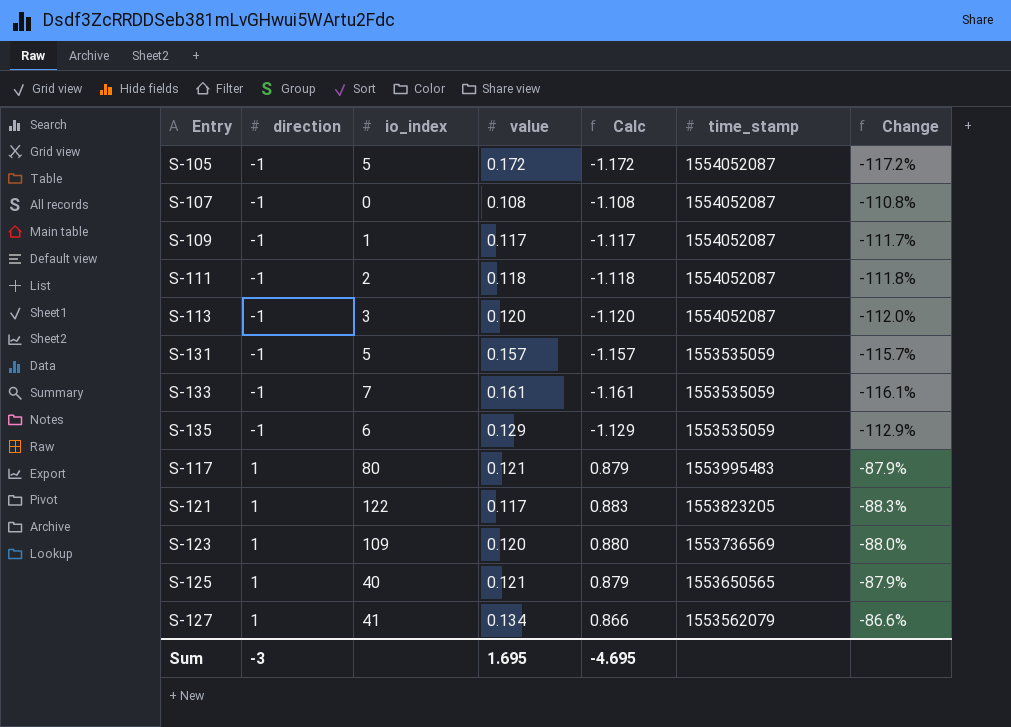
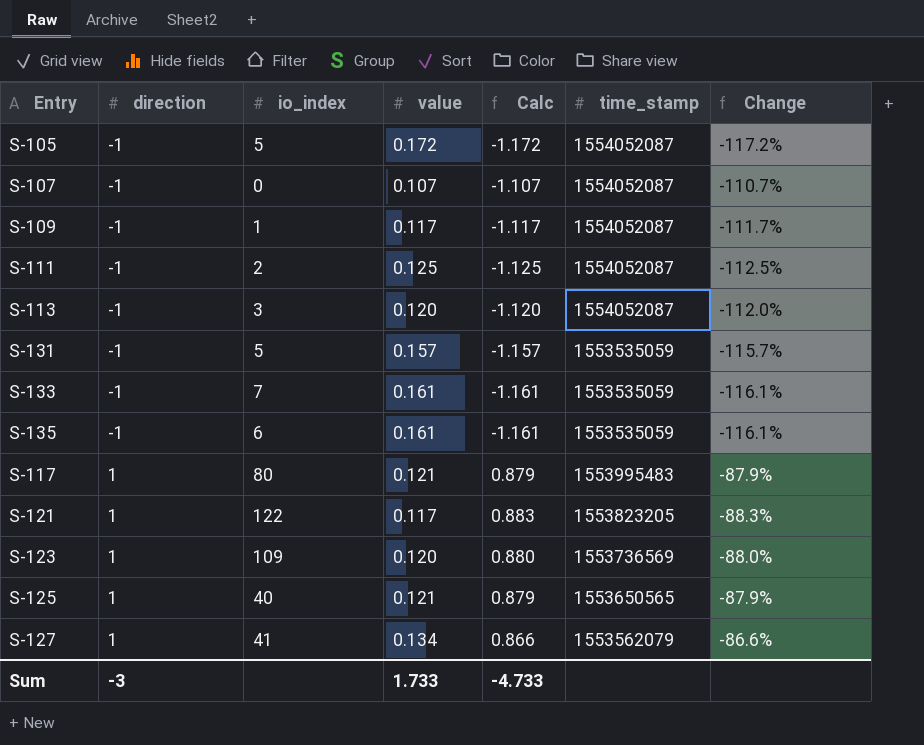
S-107 | value: 0.108 -> 0.107
S-107 | Calc: -1.108 -> -1.107
S-107 | Change: -110.8% -> -110.7%
S-111 | value: 0.118 -> 0.125
S-111 | Calc: -1.118 -> -1.125
S-111 | Change: -111.8% -> -112.5%
S-135 | value: 0.129 -> 0.161
S-135 | Calc: -1.129 -> -1.161
S-135 | Change: -112.9% -> -116.1%
Sum | value: 1.695 -> 1.733
Sum | Calc: -4.695 -> -4.733

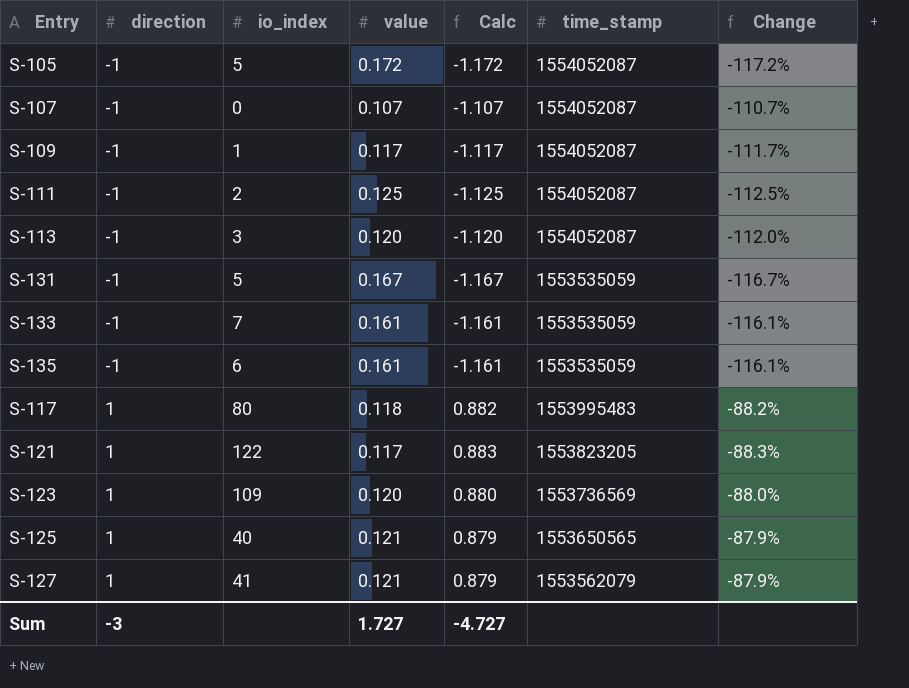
S-131 | value: 0.157 -> 0.167
S-131 | Calc: -1.157 -> -1.167
S-131 | Change: -115.7% -> -116.7%
S-117 | value: 0.121 -> 0.118
S-117 | Calc: 0.879 -> 0.882
S-117 | Change: -87.9% -> -88.2%
S-127 | value: 0.134 -> 0.121
S-127 | Calc: 0.866 -> 0.879
S-127 | Change: -86.6% -> -87.9%
Sum | value: 1.733 -> 1.727
Sum | Calc: -4.733 -> -4.727

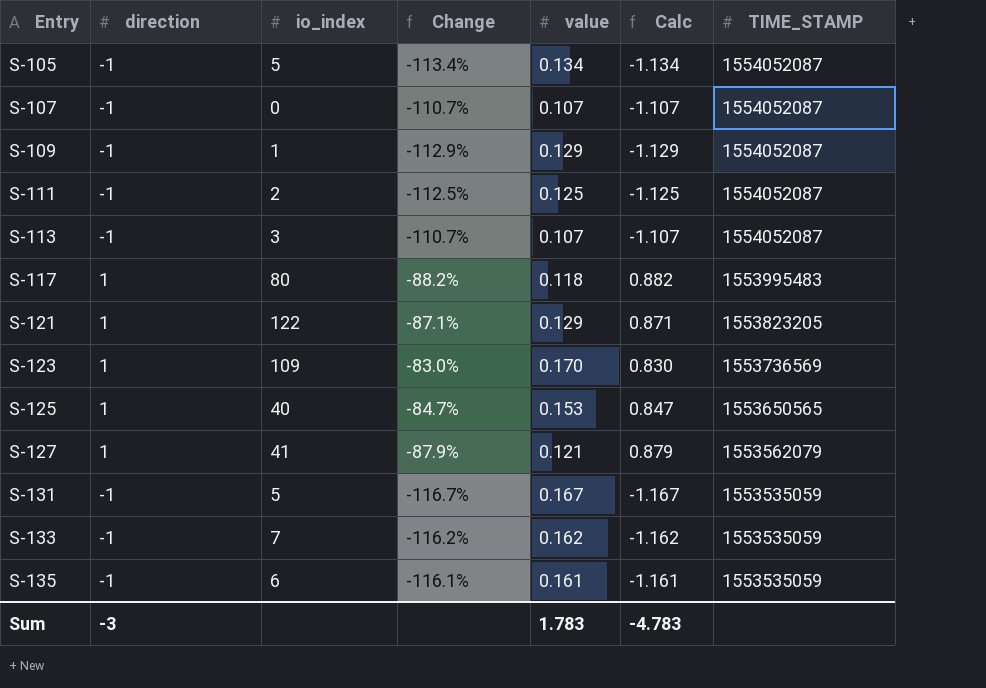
row order: direction ascending -> Entry ascending
column Change | position: 7 -> 4
column name: time_stamp -> TIME_STAMP
S-105 | Change: -117.2% -> -113.4%
S-105 | value: 0.172 -> 0.134
S-105 | Calc: -1.172 -> -1.134
S-109 | Change: -111.7% -> -112.9%
S-109 | value: 0.117 -> 0.129
S-109 | Calc: -1.117 -> -1.129
S-113 | Change: -112.0% -> -110.7%
S-113 | value: 0.120 -> 0.107
S-113 | Calc: -1.120 -> -1.107
S-121 | Change: -88.3% -> -87.1%
S-121 | value: 0.117 -> 0.129
S-121 | Calc: 0.883 -> 0.871
S-123 | Change: -88.0% -> -83.0%
S-123 | value: 0.120 -> 0.170
S-123 | Calc: 0.880 -> 0.830
S-125 | Change: -87.9% -> -84.7%
S-125 | value: 0.121 -> 0.153
S-125 | Calc: 0.879 -> 0.847
S-133 | Change: -116.1% -> -116.2%
S-133 | value: 0.161 -> 0.162
S-133 | Calc: -1.161 -> -1.162
Sum | value: 1.727 -> 1.783
Sum | Calc: -4.727 -> -4.783

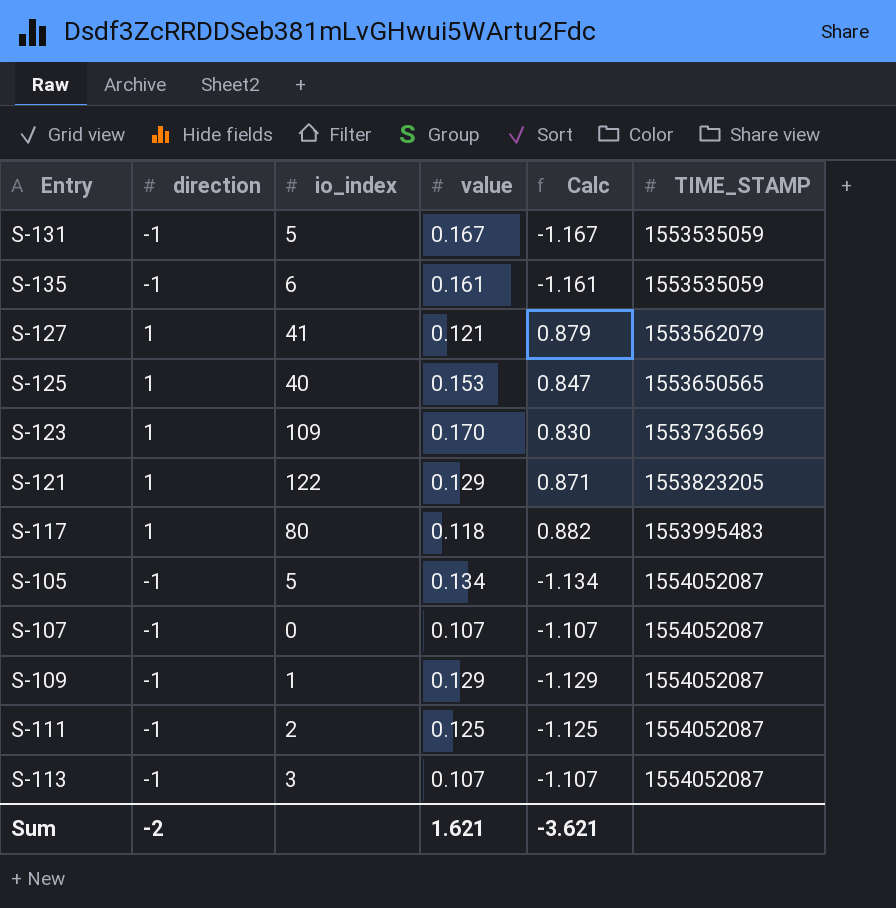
row order: Entry ascending -> TIME_STAMP ascending
column Change | formula: ([value] - [direction]) / [direction] -> none
row S-133: -1 | 7 | -116.2% | 0.162 | -1.162 | 1553535059 -> none
Sum | direction: -3 -> -2
Sum | value: 1.783 -> 1.621
Sum | Calc: -4.783 -> -3.621

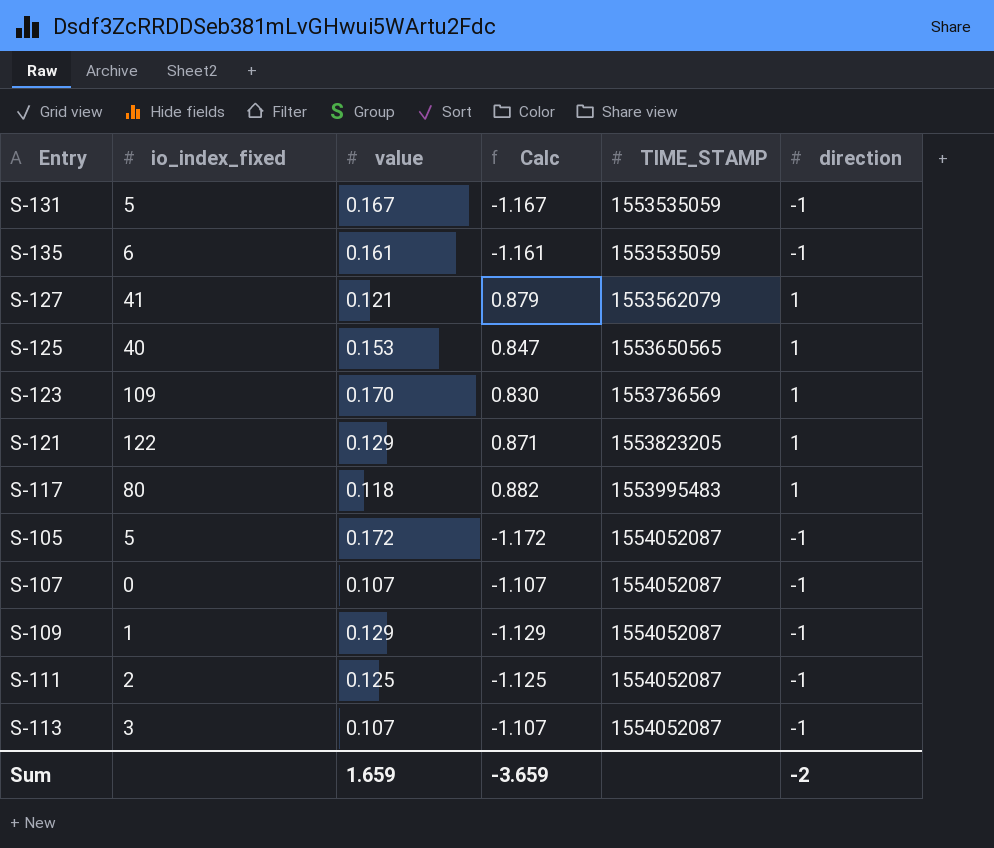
column name: io_index -> io_index_fixed
column direction | position: 2 -> 6
S-105 | value: 0.134 -> 0.172
S-105 | Calc: -1.134 -> -1.172
Sum | value: 1.621 -> 1.659
Sum | Calc: -3.621 -> -3.659

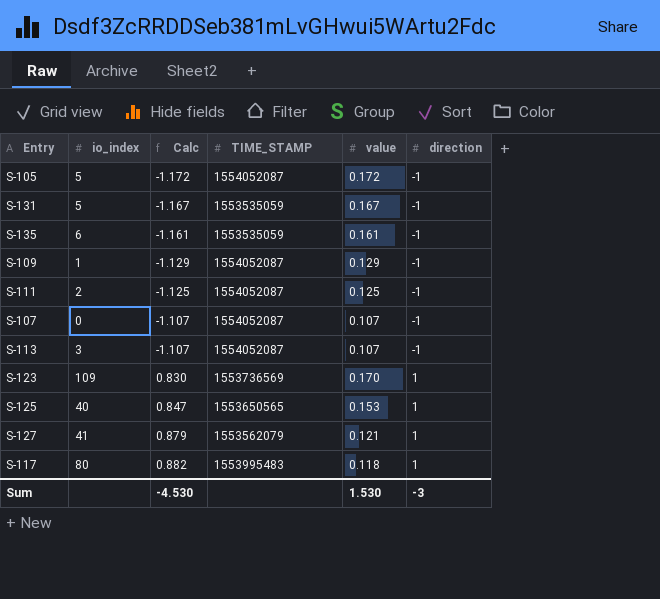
row order: TIME_STAMP ascending -> Calc ascending
column name: io_index_fixed -> io_index
column value | position: 3 -> 5
row S-121: 122 | 0.129 | 0.871 | 1553823205 | 1 -> none
Sum | Calc: -3.659 -> -4.530
Sum | value: 1.659 -> 1.530
Sum | direction: -2 -> -3

